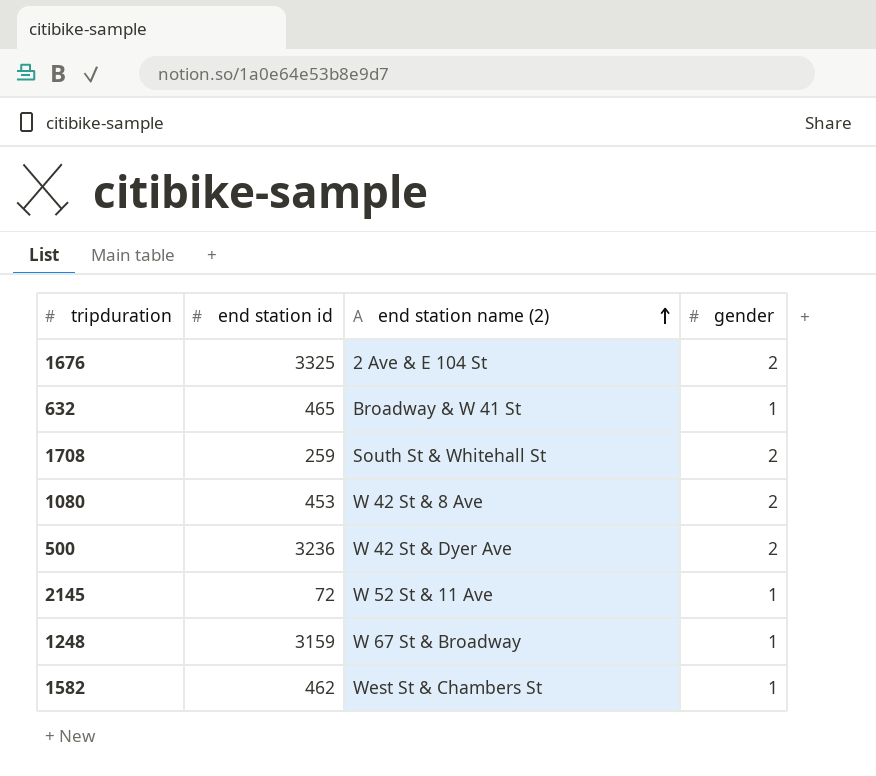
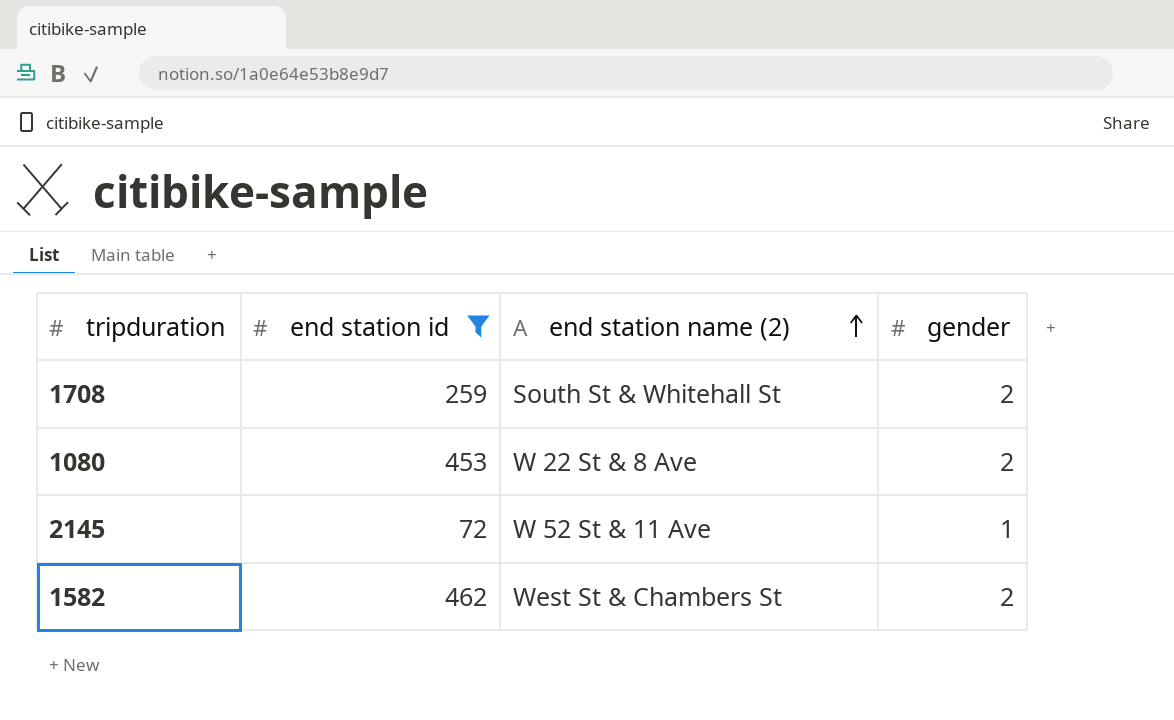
filter: none -> end station id <= 462
1080 | end station name (2): W 42 St & 8 Ave -> W 22 St & 8 Ave
1582 | gender: 1 -> 2

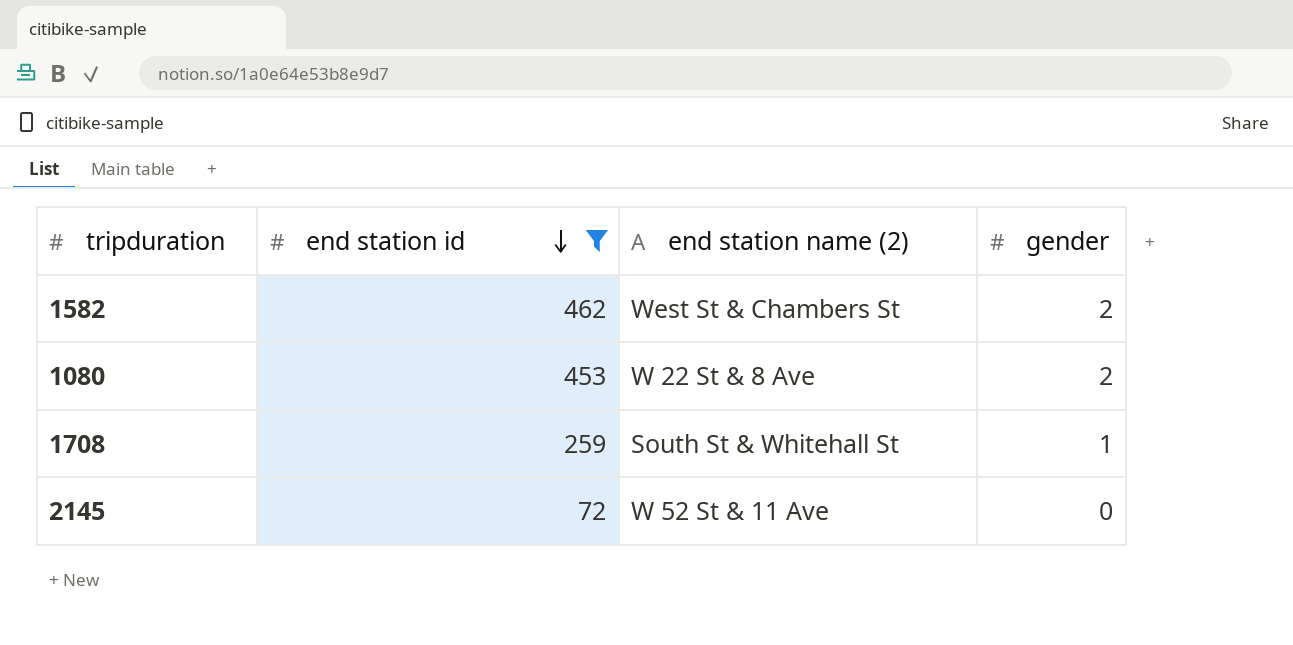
row order: end station name (2) ascending -> end station id descending
1708 | gender: 2 -> 1
2145 | gender: 1 -> 0

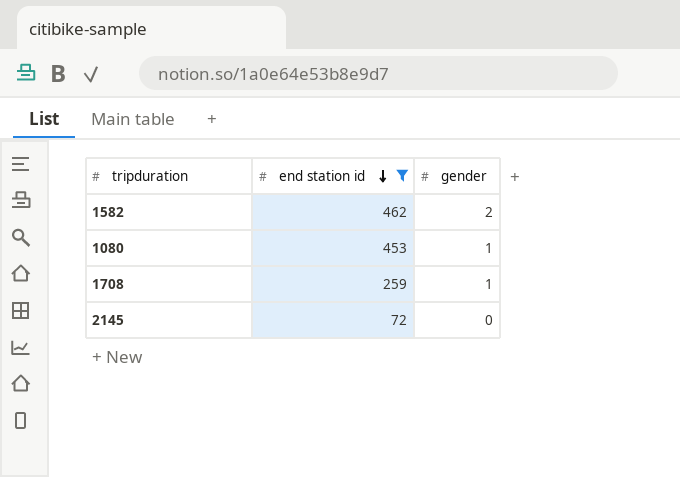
column end station name (2) | position: 3 -> none
1080 | gender: 2 -> 1

